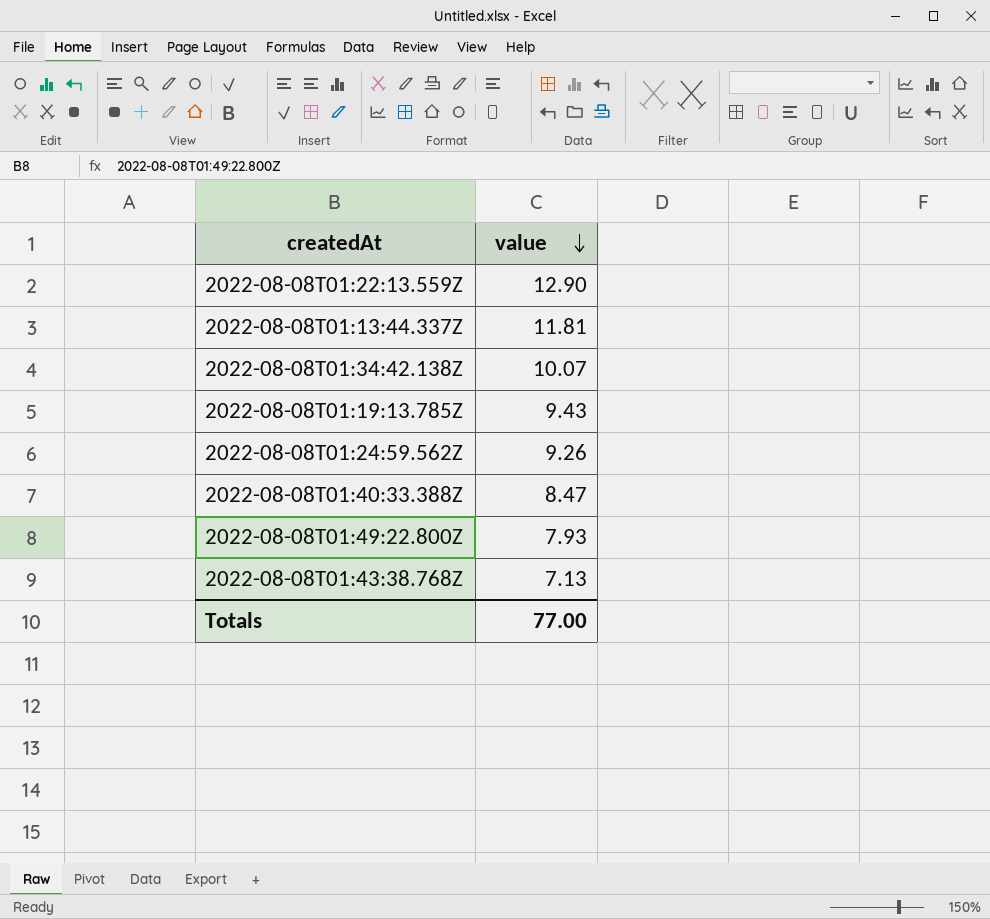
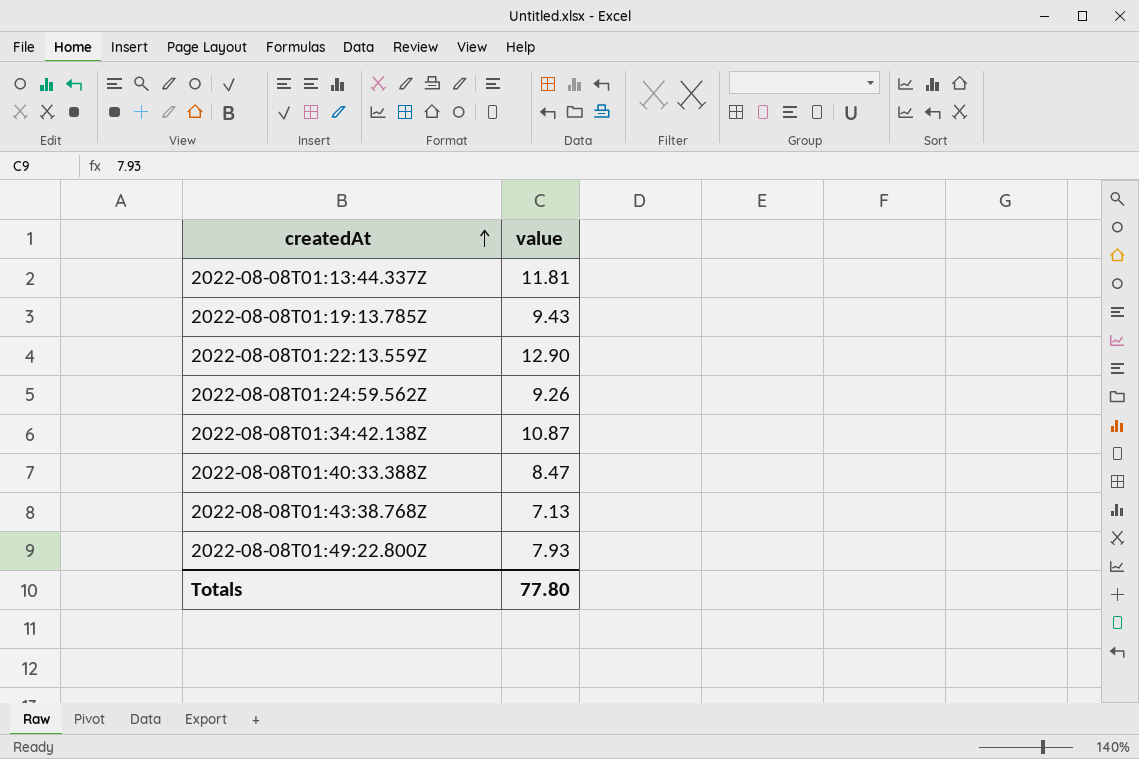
row order: value descending -> createdAt ascending
2022-08-08T01:34:42.138Z | value: 10.07 -> 10.87
Totals | value: 77.00 -> 77.80

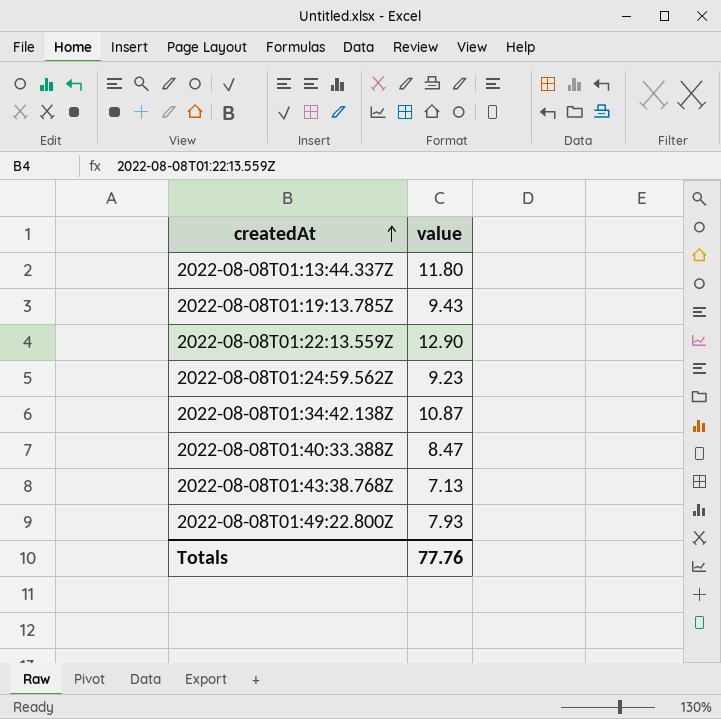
2022-08-08T01:13:44.337Z | value: 11.81 -> 11.80
2022-08-08T01:24:59.562Z | value: 9.26 -> 9.23
Totals | value: 77.80 -> 77.76

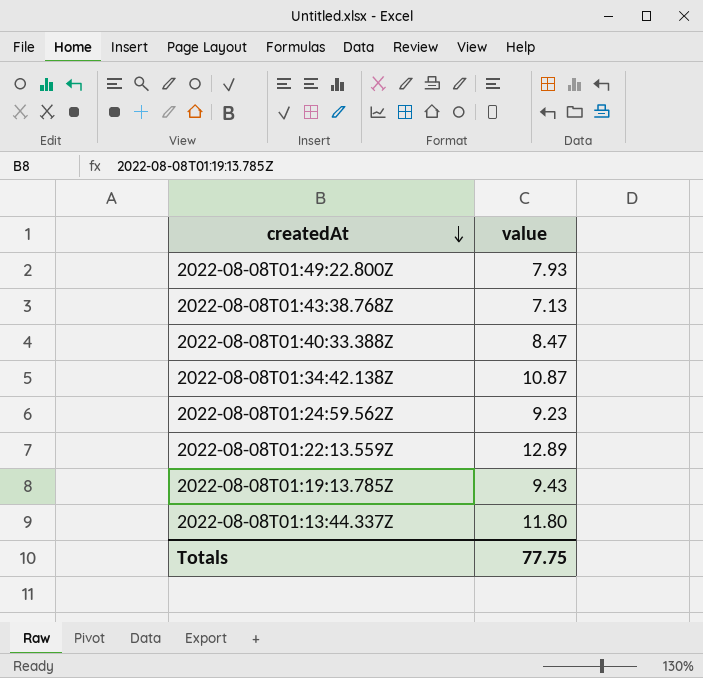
row order: createdAt ascending -> createdAt descending
2022-08-08T01:22:13.559Z | value: 12.90 -> 12.89
Totals | value: 77.76 -> 77.75

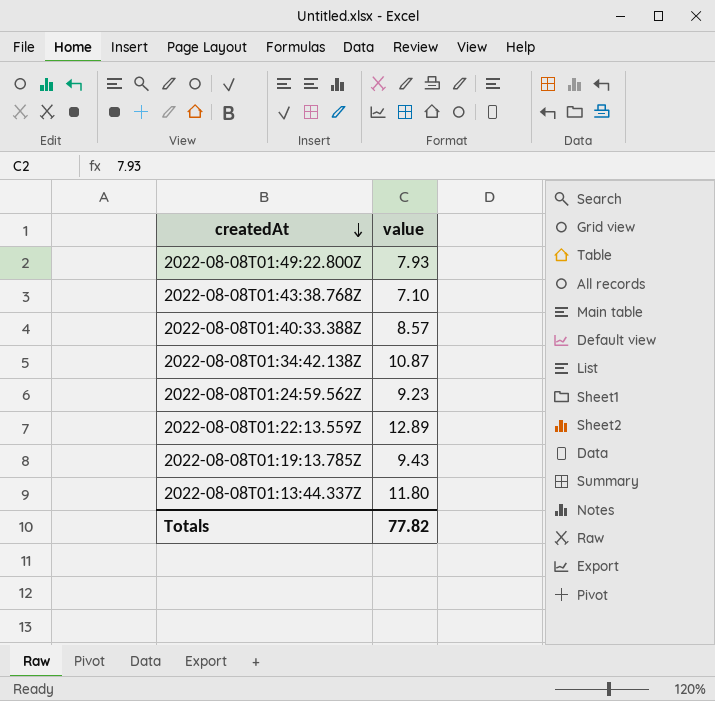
2022-08-08T01:43:38.768Z | value: 7.13 -> 7.10
2022-08-08T01:40:33.388Z | value: 8.47 -> 8.57
Totals | value: 77.75 -> 77.82

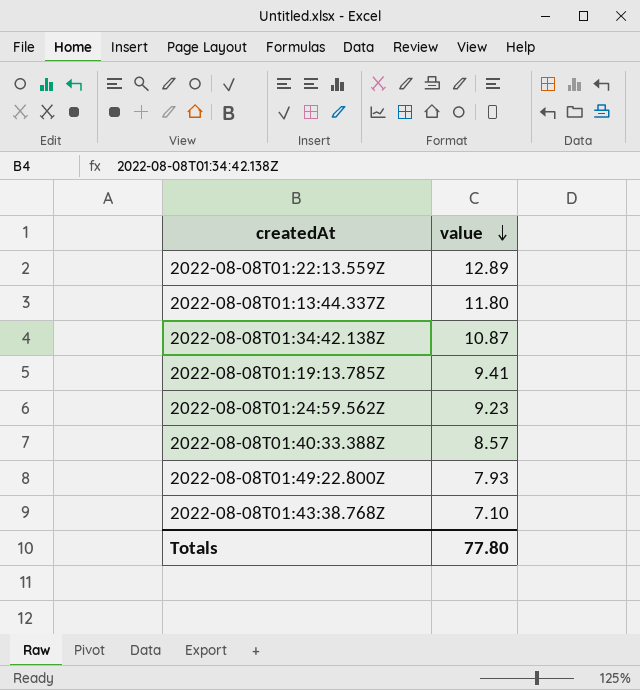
row order: createdAt descending -> value descending
2022-08-08T01:19:13.785Z | value: 9.43 -> 9.41
Totals | value: 77.82 -> 77.80

